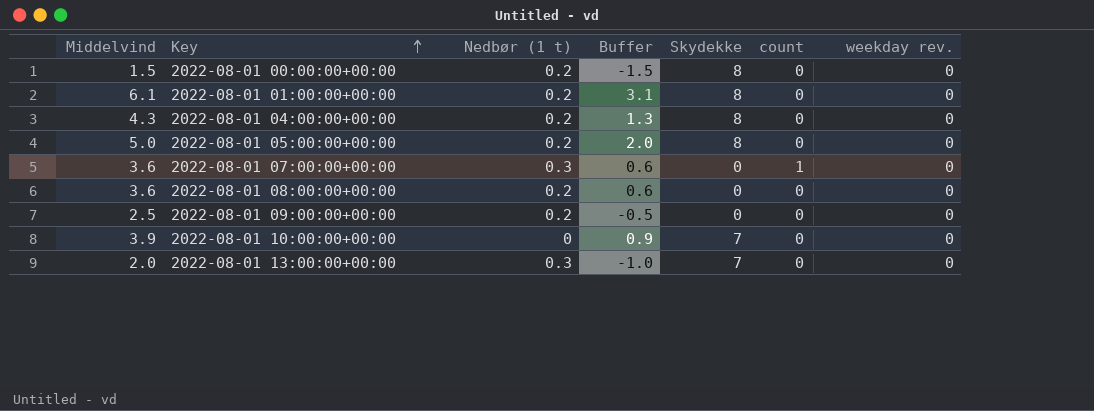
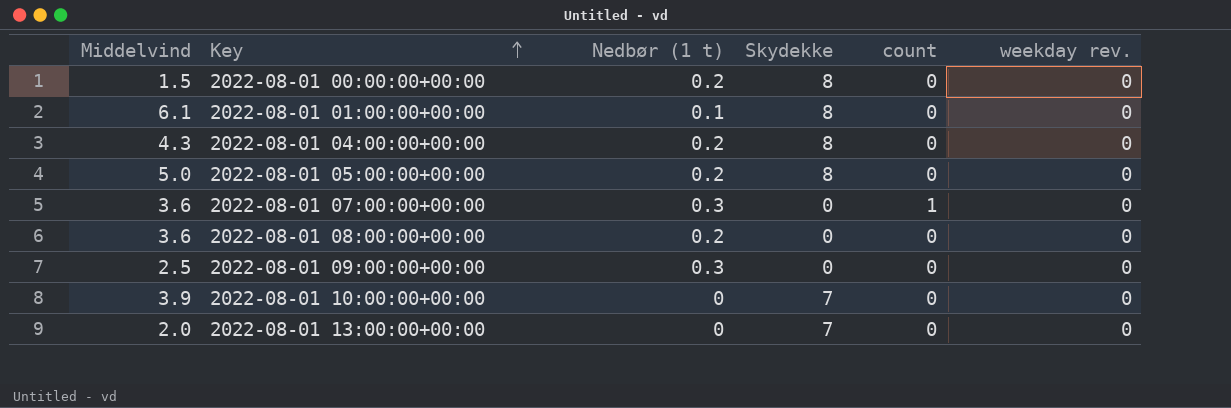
column Buffer | formula: [Middelvind] - 3 -> none
2022-08-01 01:00:00+00:00 | Nedbør (1 t): 0.2 -> 0.1
2022-08-01 09:00:00+00:00 | Nedbør (1 t): 0.2 -> 0.3
2022-08-01 13:00:00+00:00 | Nedbør (1 t): 0.3 -> 0

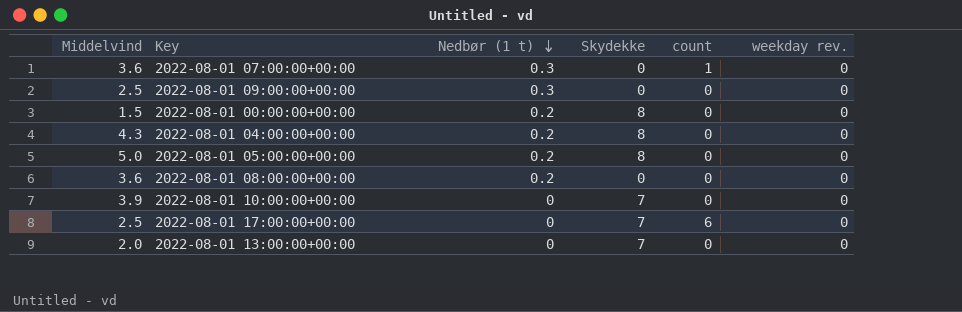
row order: Key ascending -> Nedbør (1 t) descending
row 2022-08-01 01:00:00+00:00: 6.1 | 0.1 | 8 | 0 | 0 -> none
row 2022-08-01 17:00:00+00:00: none -> 2.5 | 0 | 7 | 6 | 0

